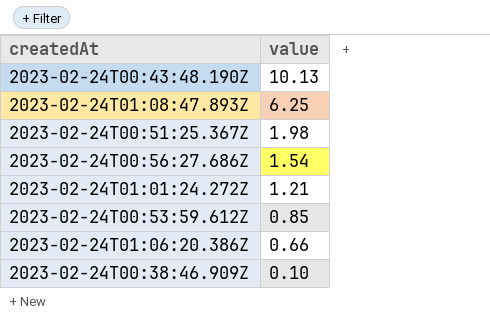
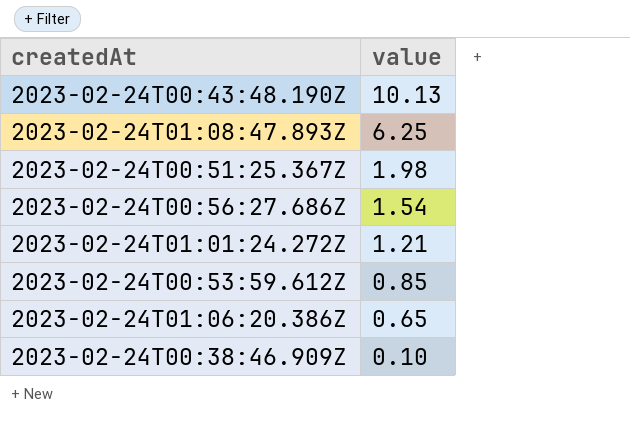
2023-02-24T01:06:20.386Z | value: 0.66 -> 0.65

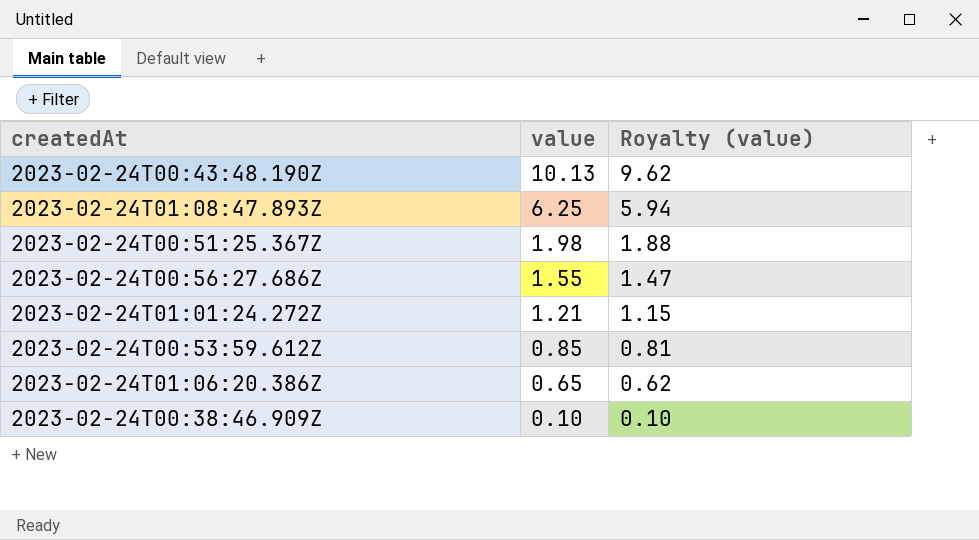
column Royalty (value) | formula: none -> [value] * 0.95
2023-02-24T00:56:27.686Z | value: 1.54 -> 1.55

